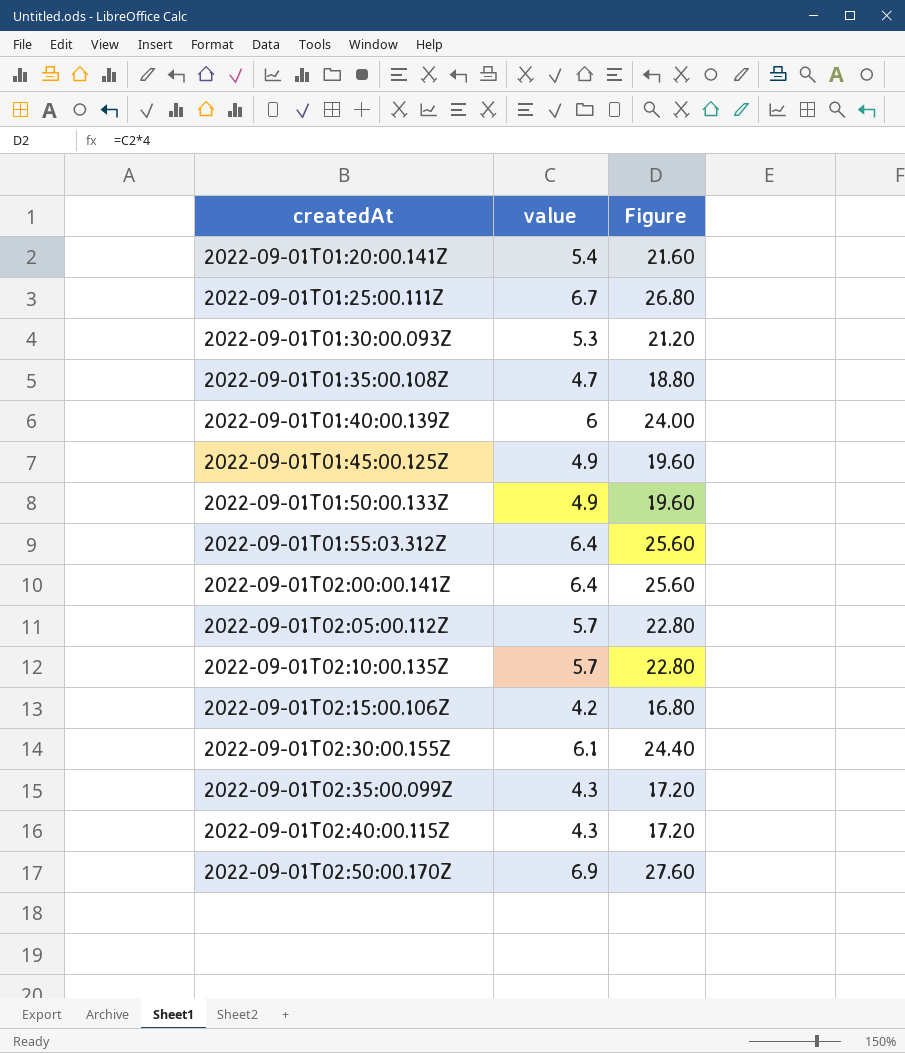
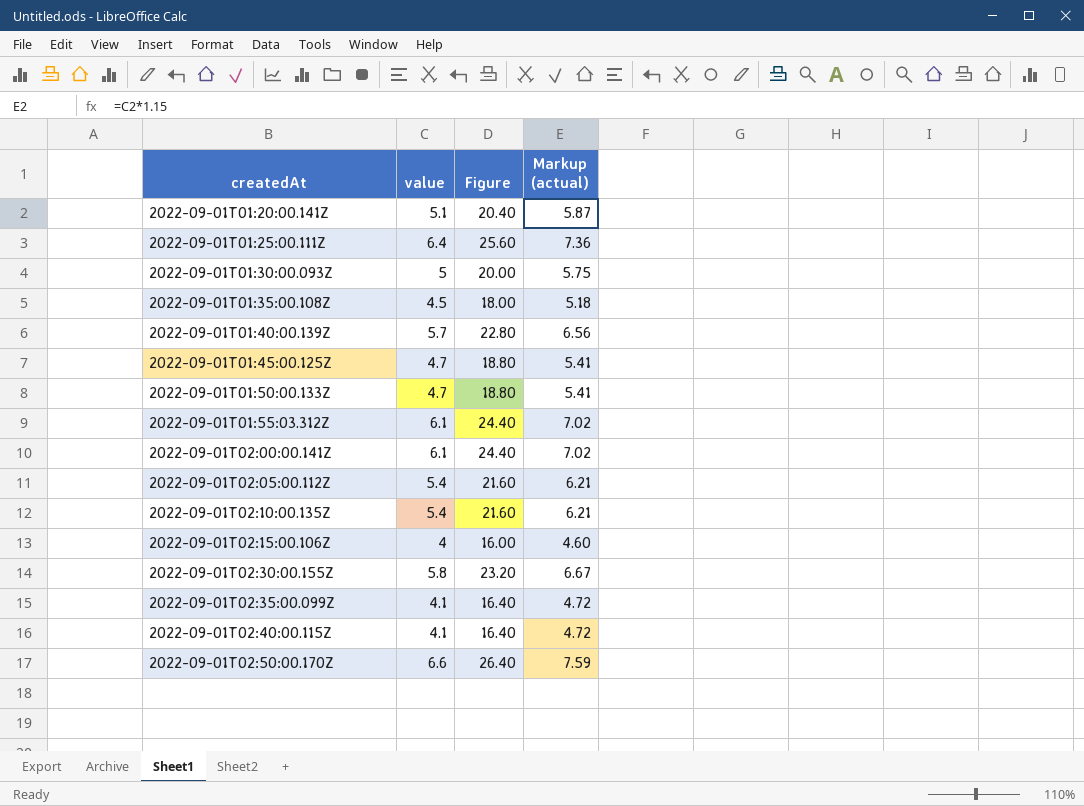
column Markup (actual) | formula: none -> [value] * 1.15
2022-09-01T01:20:00.141Z | value: 5.4 -> 5.1
2022-09-01T01:20:00.141Z | Figure: 21.60 -> 20.40
2022-09-01T01:25:00.111Z | value: 6.7 -> 6.4
2022-09-01T01:25:00.111Z | Figure: 26.80 -> 25.60
2022-09-01T01:30:00.093Z | value: 5.3 -> 5
2022-09-01T01:30:00.093Z | Figure: 21.20 -> 20.00
2022-09-01T01:35:00.108Z | value: 4.7 -> 4.5
2022-09-01T01:35:00.108Z | Figure: 18.80 -> 18.00
2022-09-01T01:40:00.139Z | value: 6 -> 5.7
2022-09-01T01:40:00.139Z | Figure: 24.00 -> 22.80
2022-09-01T01:45:00.125Z | value: 4.9 -> 4.7
2022-09-01T01:45:00.125Z | Figure: 19.60 -> 18.80
2022-09-01T01:50:00.133Z | value: 4.9 -> 4.7
2022-09-01T01:50:00.133Z | Figure: 19.60 -> 18.80
2022-09-01T01:55:03.312Z | value: 6.4 -> 6.1
2022-09-01T01:55:03.312Z | Figure: 25.60 -> 24.40
2022-09-01T02:00:00.141Z | value: 6.4 -> 6.1
2022-09-01T02:00:00.141Z | Figure: 25.60 -> 24.40
2022-09-01T02:05:00.112Z | value: 5.7 -> 5.4
2022-09-01T02:05:00.112Z | Figure: 22.80 -> 21.60
2022-09-01T02:10:00.135Z | value: 5.7 -> 5.4
2022-09-01T02:10:00.135Z | Figure: 22.80 -> 21.60
2022-09-01T02:15:00.106Z | value: 4.2 -> 4
2022-09-01T02:15:00.106Z | Figure: 16.80 -> 16.00
2022-09-01T02:30:00.155Z | value: 6.1 -> 5.8
2022-09-01T02:30:00.155Z | Figure: 24.40 -> 23.20
2022-09-01T02:35:00.099Z | value: 4.3 -> 4.1
2022-09-01T02:35:00.099Z | Figure: 17.20 -> 16.40
2022-09-01T02:40:00.115Z | value: 4.3 -> 4.1
2022-09-01T02:40:00.115Z | Figure: 17.20 -> 16.40
2022-09-01T02:50:00.170Z | value: 6.9 -> 6.6
2022-09-01T02:50:00.170Z | Figure: 27.60 -> 26.40

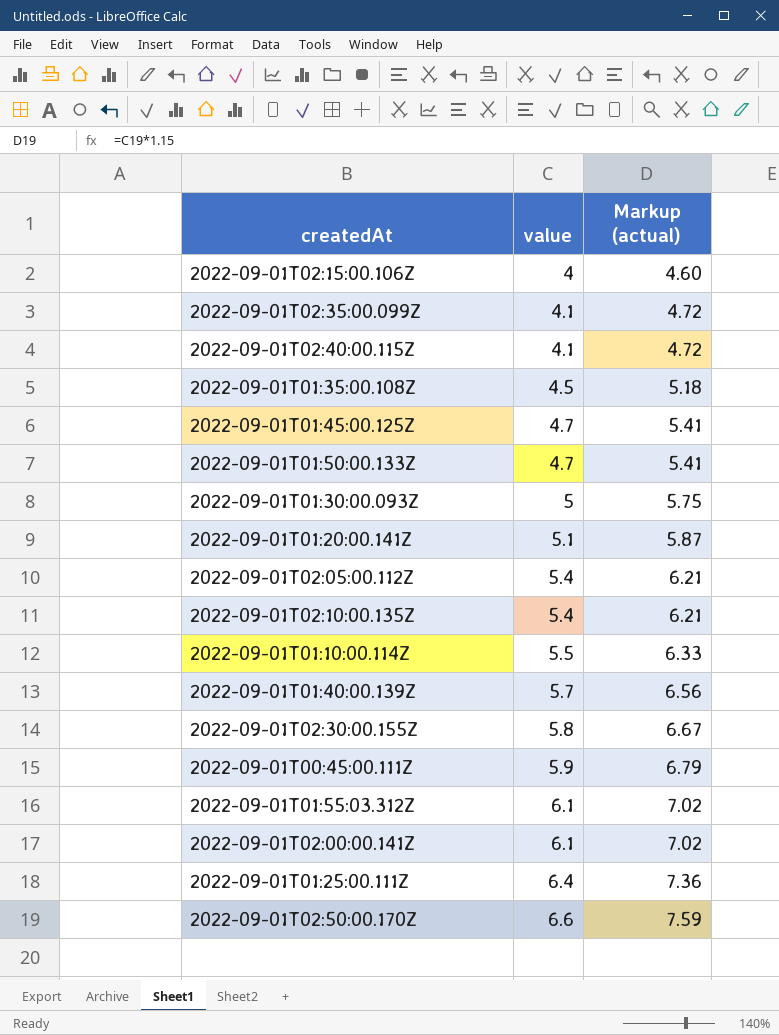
row order: createdAt ascending -> value ascending
column Figure | formula: [value] * 4 -> none
row 2022-09-01T01:10:00.114Z: none -> 5.5 | 6.33
row 2022-09-01T00:45:00.111Z: none -> 5.9 | 6.79

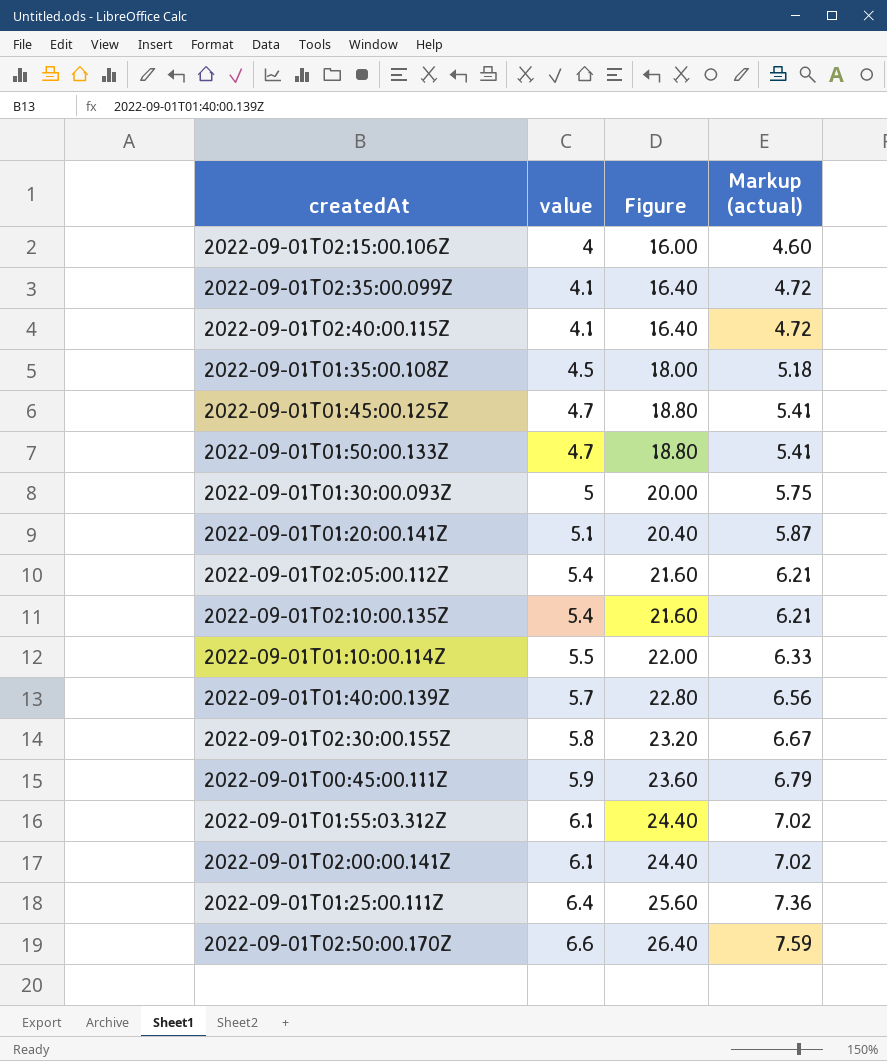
column Figure | formula: none -> [value] * 4

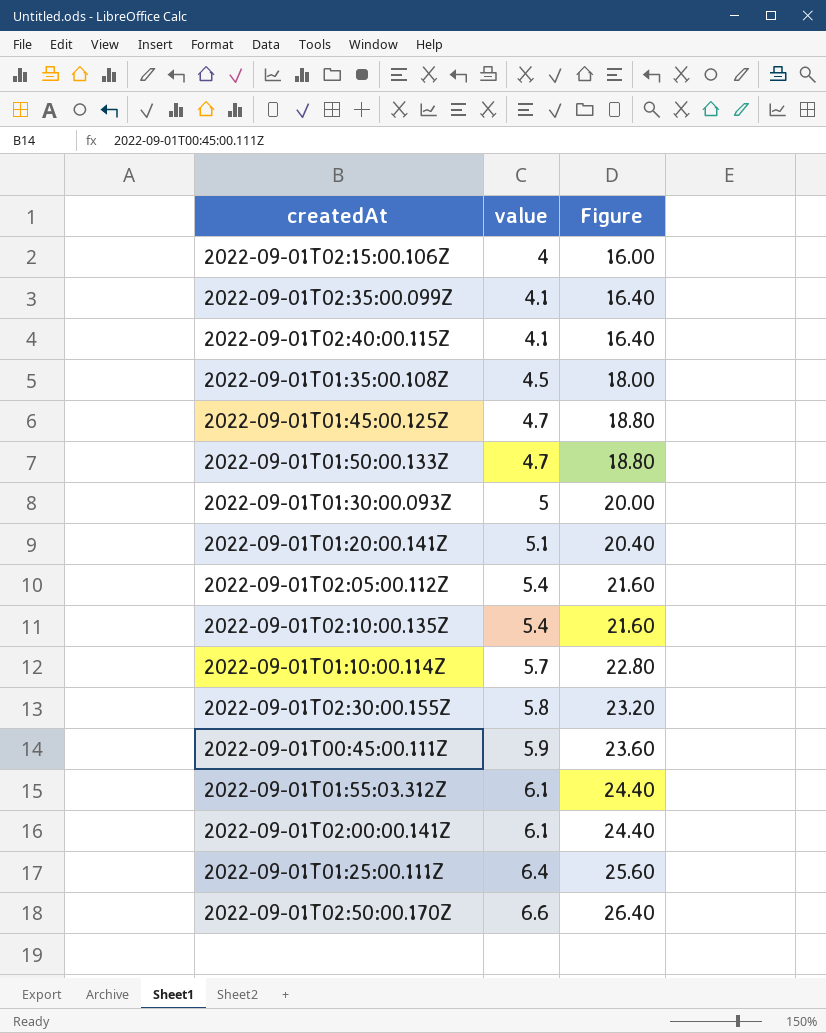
column Markup (actual) | formula: [value] * 1.15 -> none
row 2022-09-01T01:40:00.139Z: 5.7 | 22.80 | 6.56 -> none
2022-09-01T01:10:00.114Z | value: 5.5 -> 5.7
2022-09-01T01:10:00.114Z | Figure: 22.00 -> 22.80

